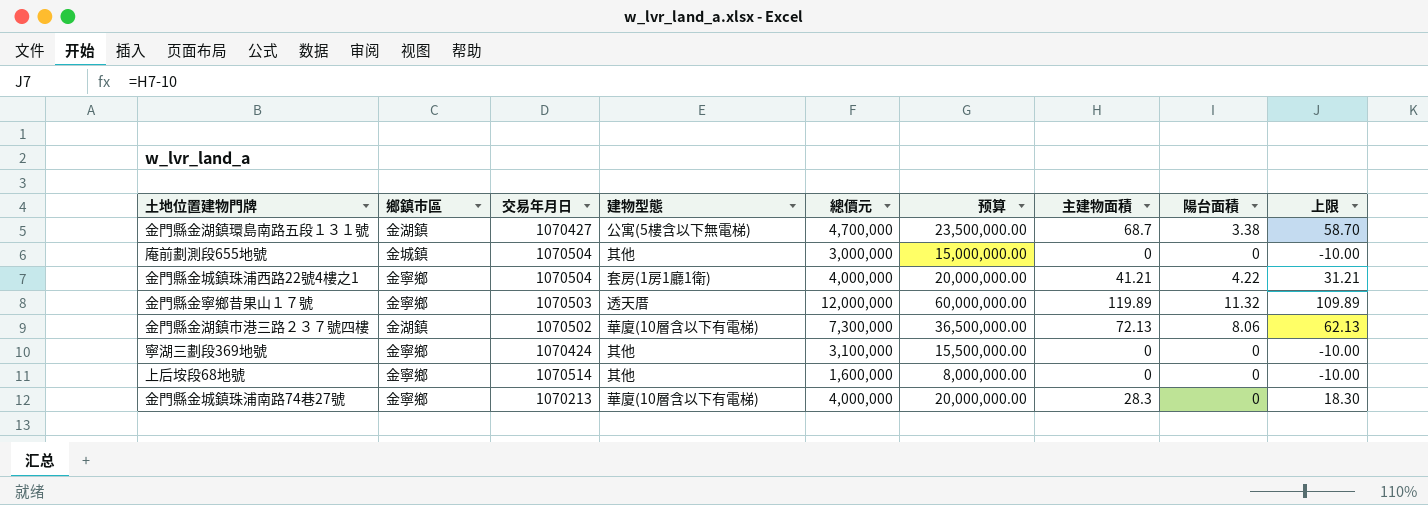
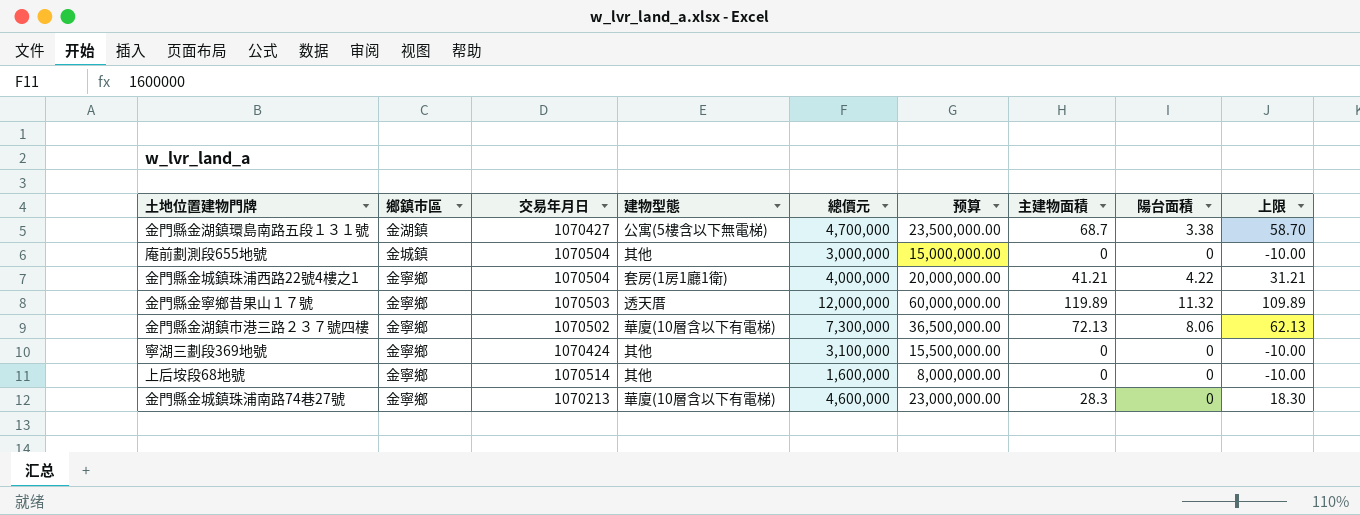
金門縣金湖鎮市港三路２３７號四樓 | 鄉鎮市區: 金湖鎮 -> 金寧鄉
金門縣金城鎮珠浦南路74巷27號 | 總價元: 4,000,000 -> 4,600,000
金門縣金城鎮珠浦南路74巷27號 | 预算: 20,000,000.00 -> 23,000,000.00

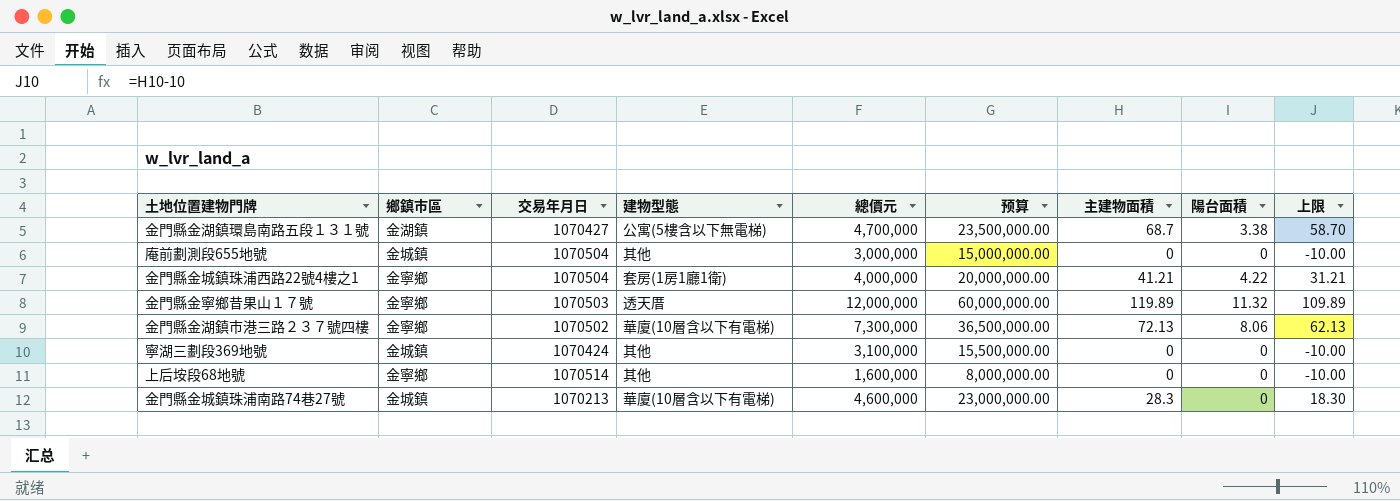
寧湖三劃段369地號 | 鄉鎮市區: 金寧鄉 -> 金城鎮
金門縣金城鎮珠浦南路74巷27號 | 鄉鎮市區: 金寧鄉 -> 金城鎮

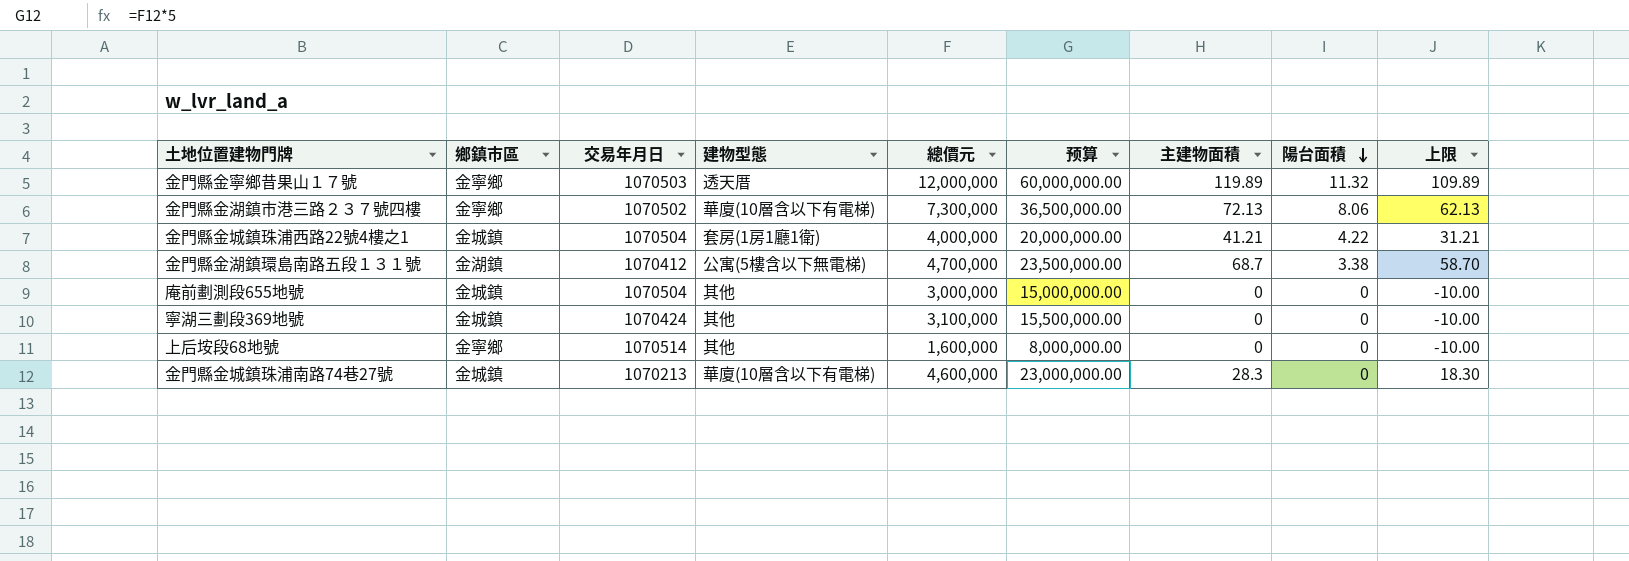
row order: none -> 陽台面積 descending
金門縣金城鎮珠浦西路22號4樓之1 | 鄉鎮市區: 金寧鄉 -> 金城鎮
金門縣金湖鎮環島南路五段１３１號 | 交易年月日: 1070427 -> 1070412

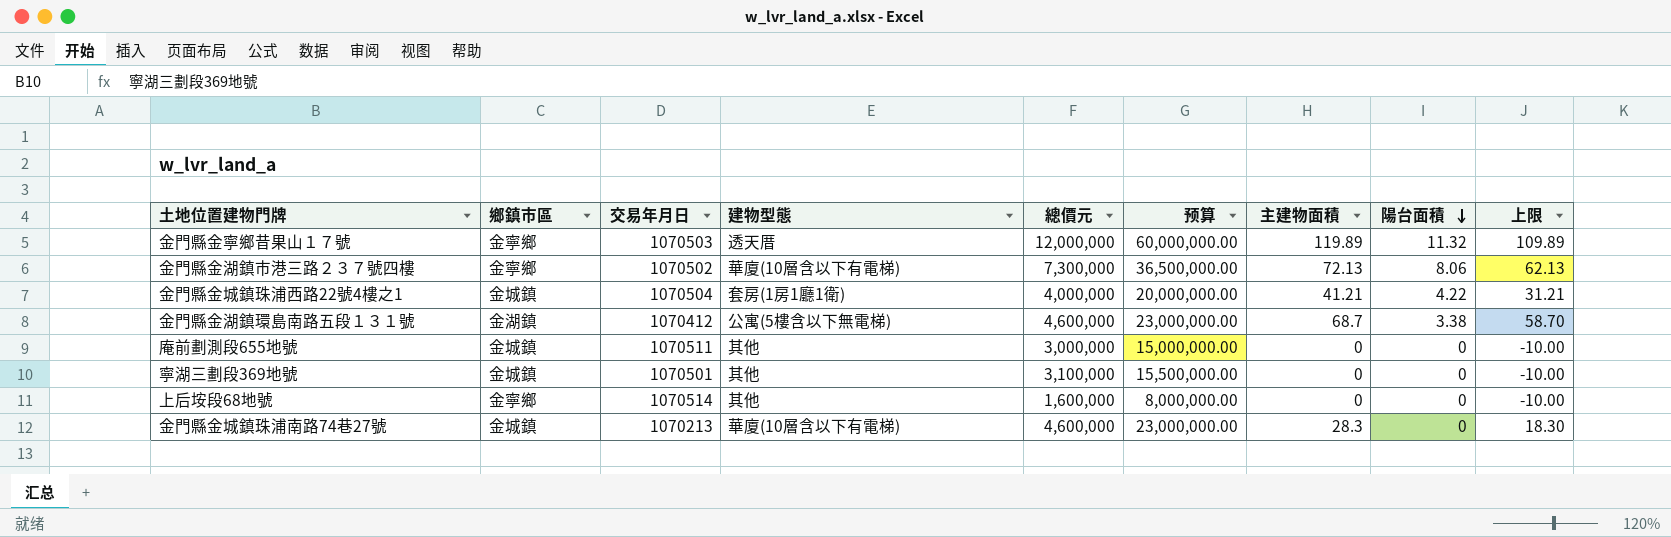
金門縣金湖鎮環島南路五段１３１號 | 總價元: 4,700,000 -> 4,600,000
金門縣金湖鎮環島南路五段１３１號 | 预算: 23,500,000.00 -> 23,000,000.00
庵前劃測段655地號 | 交易年月日: 1070504 -> 1070511
寧湖三劃段369地號 | 交易年月日: 1070424 -> 1070501

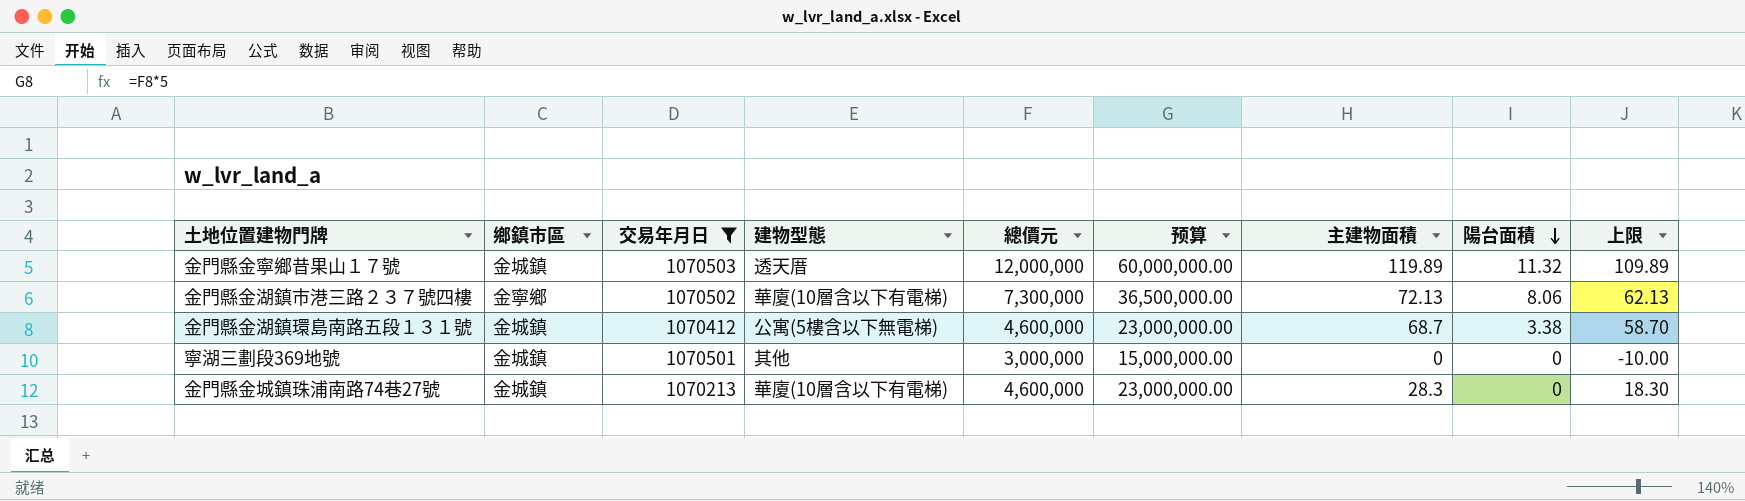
filter: none -> 交易年月日 <= 1070503
金門縣金寧鄉昔果山１７號 | 鄉鎮市區: 金寧鄉 -> 金城鎮
金門縣金湖鎮環島南路五段１３１號 | 鄉鎮市區: 金湖鎮 -> 金城鎮
寧湖三劃段369地號 | 總價元: 3,100,000 -> 3,000,000
寧湖三劃段369地號 | 预算: 15,500,000.00 -> 15,000,000.00

